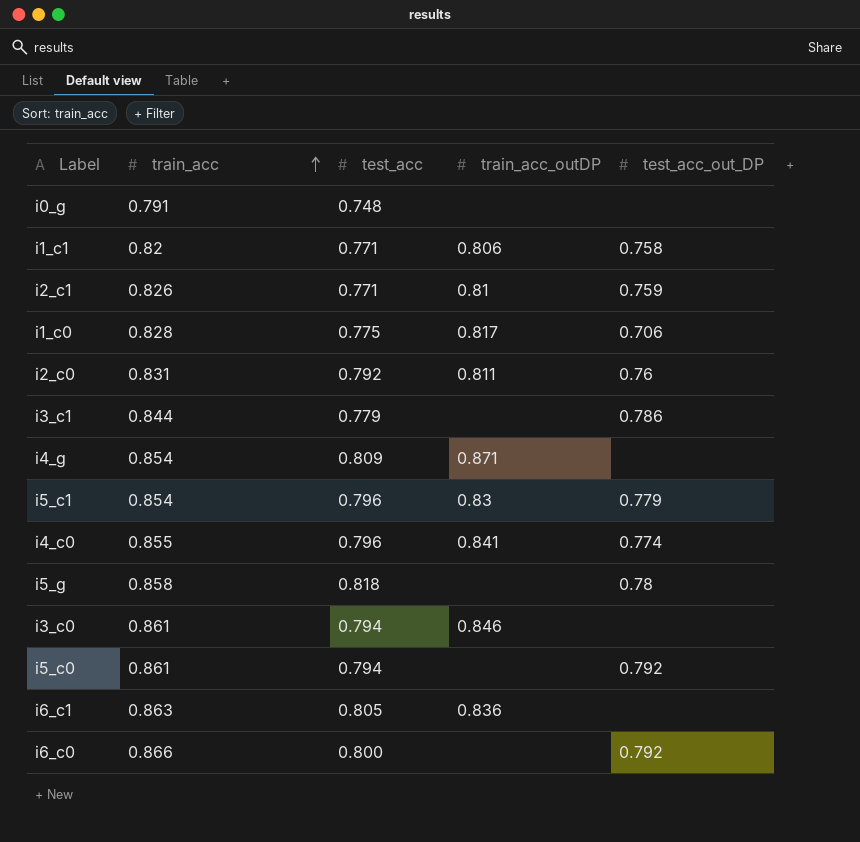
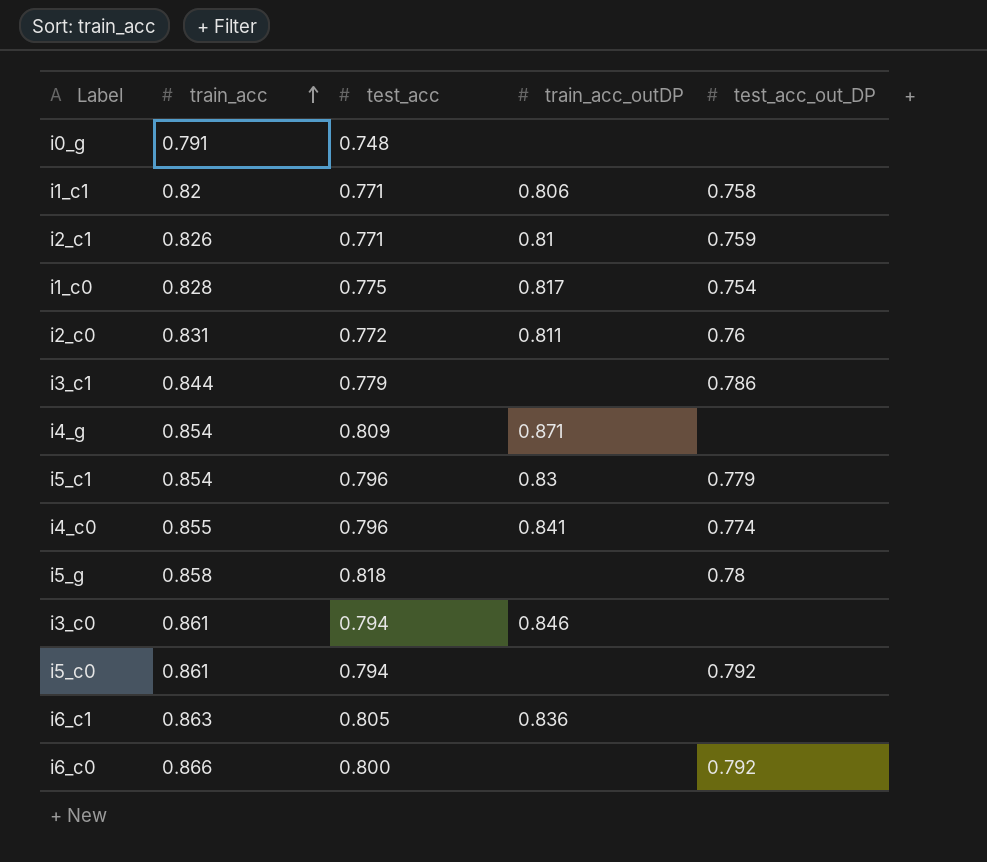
i1_c0 | test_acc_out_DP: 0.706 -> 0.754
i2_c0 | test_acc: 0.792 -> 0.772

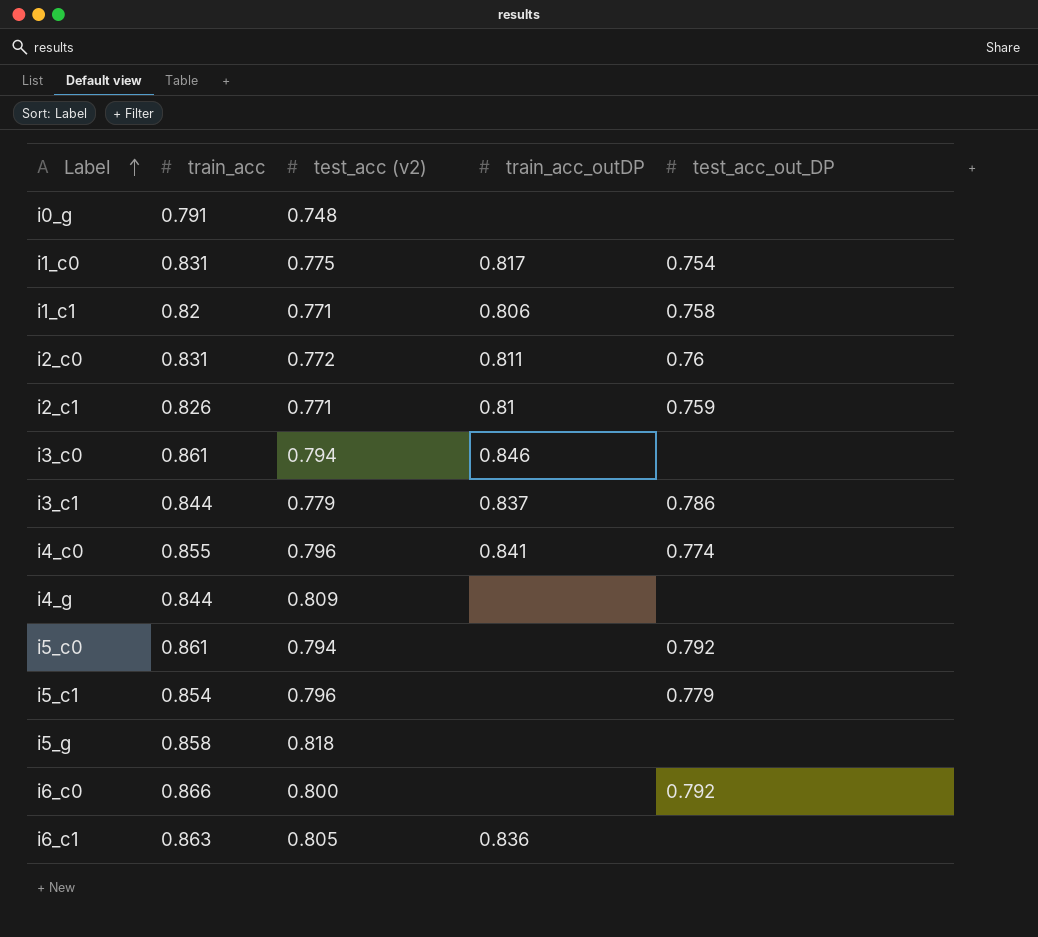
row order: train_acc ascending -> Label ascending
column name: test_acc -> test_acc (v2)
i1_c0 | train_acc: 0.828 -> 0.831
i3_c1 | train_acc_outDP: none -> 0.837
i4_g | train_acc: 0.854 -> 0.844
i4_g | train_acc_outDP: 0.871 -> none
i5_c1 | train_acc_outDP: 0.83 -> none
i5_g | test_acc_out_DP: 0.78 -> none

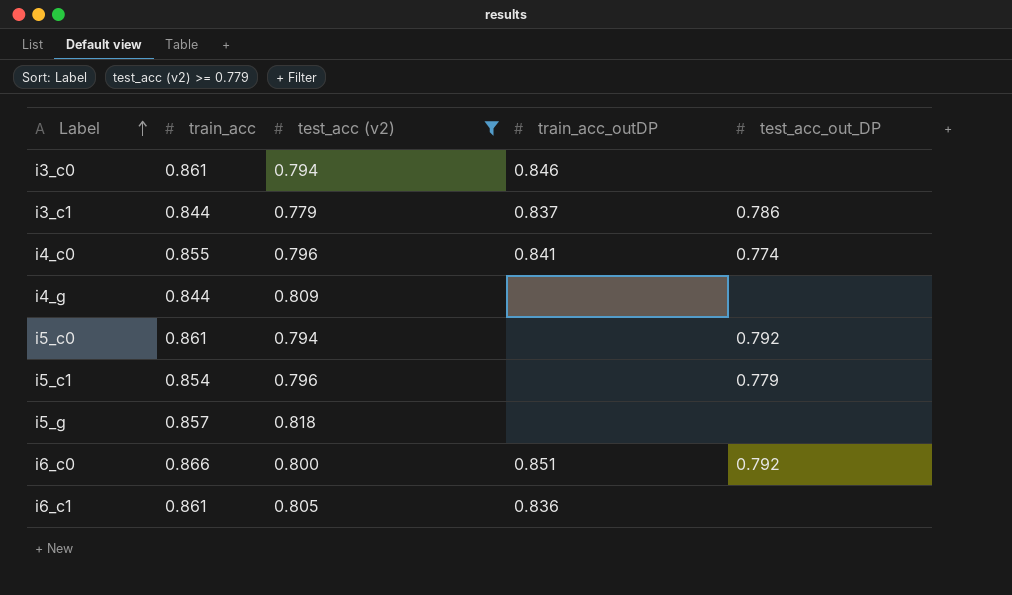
filter: none -> test_acc (v2) >= 0.779
i5_g | train_acc: 0.858 -> 0.857
i6_c0 | train_acc_outDP: none -> 0.851
i6_c1 | train_acc: 0.863 -> 0.861

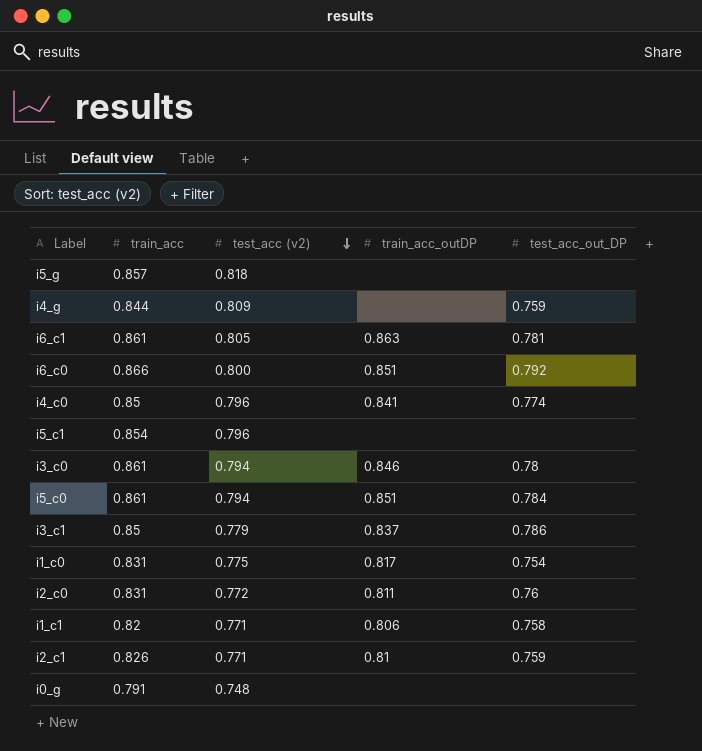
filter: test_acc (v2) >= 0.779 -> none
row order: Label ascending -> test_acc (v2) descending
i4_g | test_acc_out_DP: none -> 0.759
i6_c1 | train_acc_outDP: 0.836 -> 0.863
i6_c1 | test_acc_out_DP: none -> 0.781
i4_c0 | train_acc: 0.855 -> 0.85
i5_c1 | test_acc_out_DP: 0.779 -> none
i3_c0 | test_acc_out_DP: none -> 0.78
i5_c0 | train_acc_outDP: none -> 0.851
i5_c0 | test_acc_out_DP: 0.792 -> 0.784
i3_c1 | train_acc: 0.844 -> 0.85

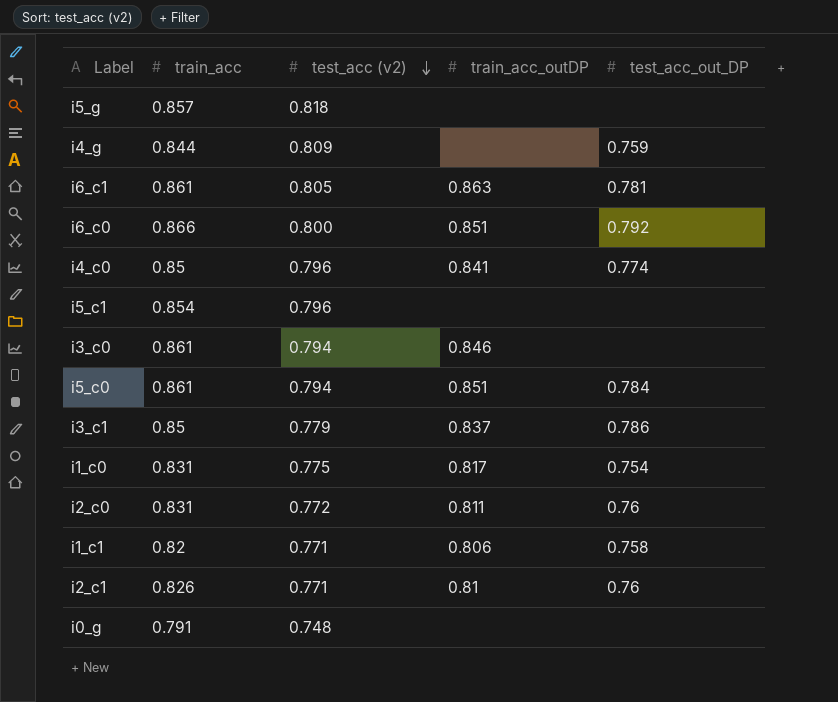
i3_c0 | test_acc_out_DP: 0.78 -> none
i2_c1 | test_acc_out_DP: 0.759 -> 0.76

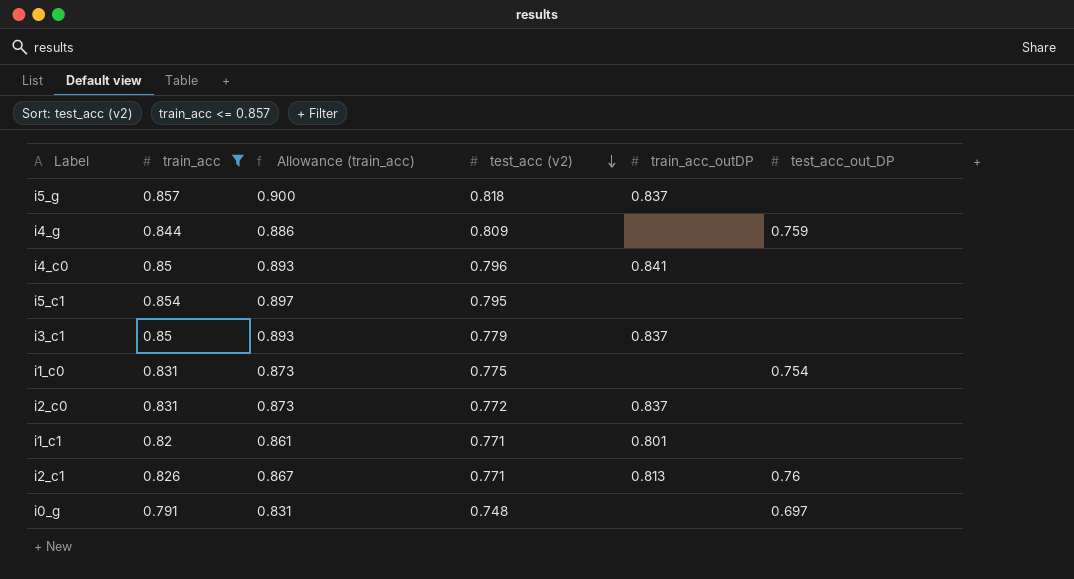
filter: none -> train_acc <= 0.857
column Allowance (train_acc) | formula: none -> [train_acc] * 1.05
i5_g | train_acc_outDP: none -> 0.837
i4_c0 | test_acc_out_DP: 0.774 -> none
i5_c1 | test_acc (v2): 0.796 -> 0.795
i3_c1 | test_acc_out_DP: 0.786 -> none
i1_c0 | train_acc_outDP: 0.817 -> none
i2_c0 | train_acc_outDP: 0.811 -> 0.837
i2_c0 | test_acc_out_DP: 0.76 -> none
i1_c1 | train_acc_outDP: 0.806 -> 0.801
i1_c1 | test_acc_out_DP: 0.758 -> none
i2_c1 | train_acc_outDP: 0.81 -> 0.813
i0_g | test_acc_out_DP: none -> 0.697

